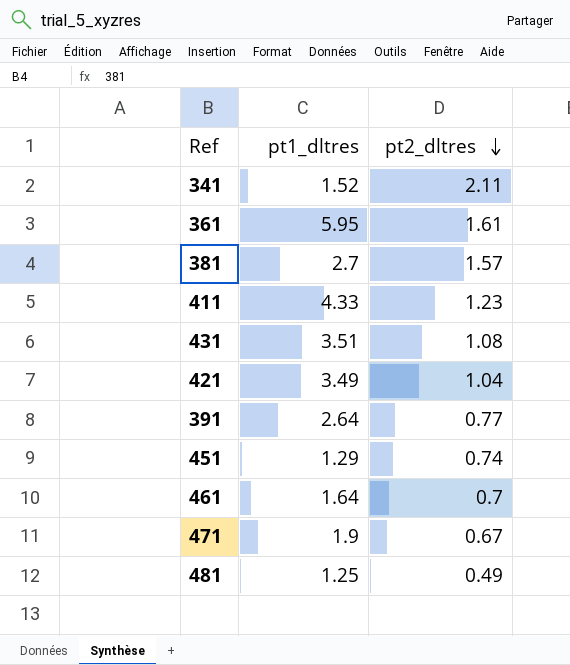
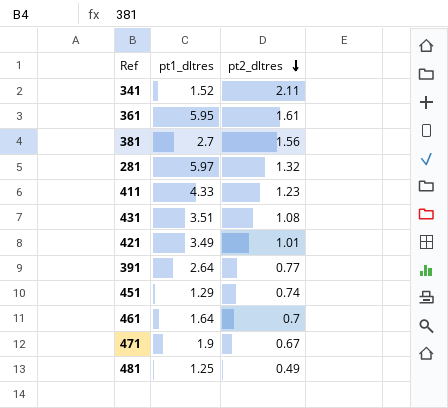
381 | pt2_dltres: 1.57 -> 1.56
row 281: none -> 5.97 | 1.32
421 | pt2_dltres: 1.04 -> 1.01

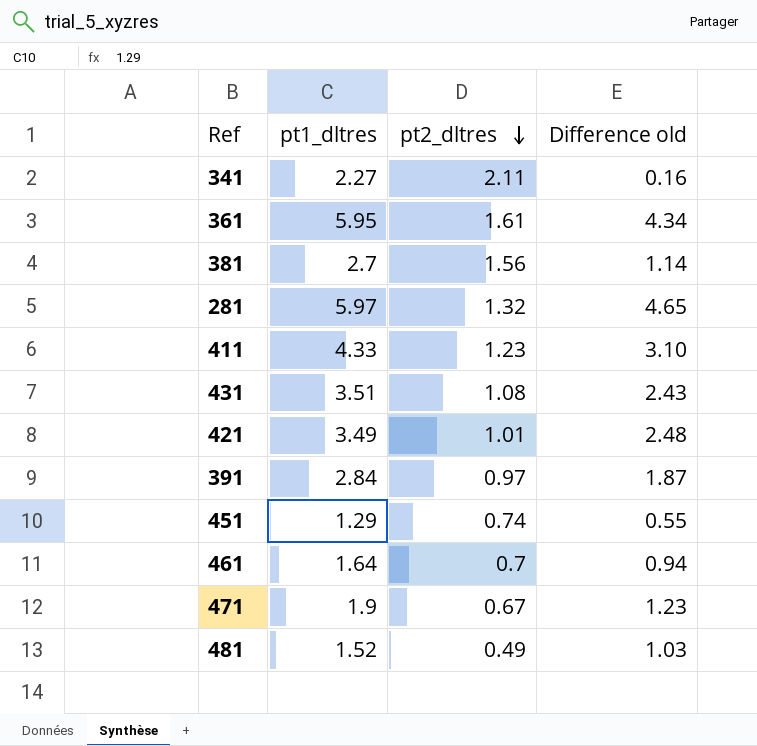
column Difference old | formula: none -> [pt1_dltres] - [pt2_dltres]
341 | pt1_dltres: 1.52 -> 2.27
391 | pt1_dltres: 2.64 -> 2.84
391 | pt2_dltres: 0.77 -> 0.97
481 | pt1_dltres: 1.25 -> 1.52

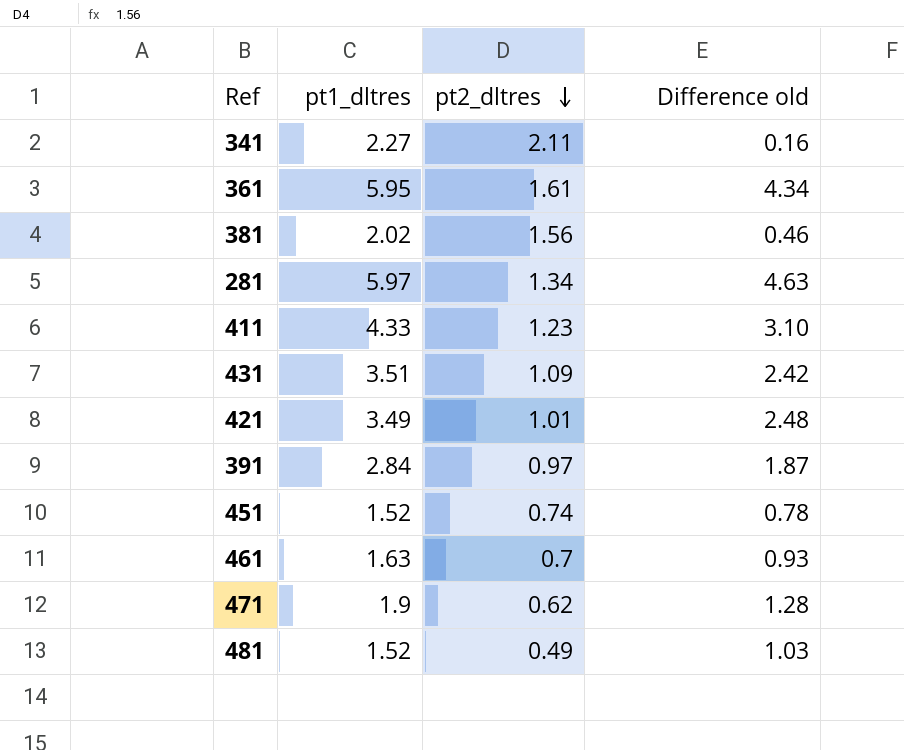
381 | pt1_dltres: 2.7 -> 2.02
381 | Difference old: 1.14 -> 0.46
281 | pt2_dltres: 1.32 -> 1.34
281 | Difference old: 4.65 -> 4.63
431 | pt2_dltres: 1.08 -> 1.09
431 | Difference old: 2.43 -> 2.42
451 | pt1_dltres: 1.29 -> 1.52
451 | Difference old: 0.55 -> 0.78
461 | pt1_dltres: 1.64 -> 1.63
461 | Difference old: 0.94 -> 0.93
471 | pt2_dltres: 0.67 -> 0.62
471 | Difference old: 1.23 -> 1.28

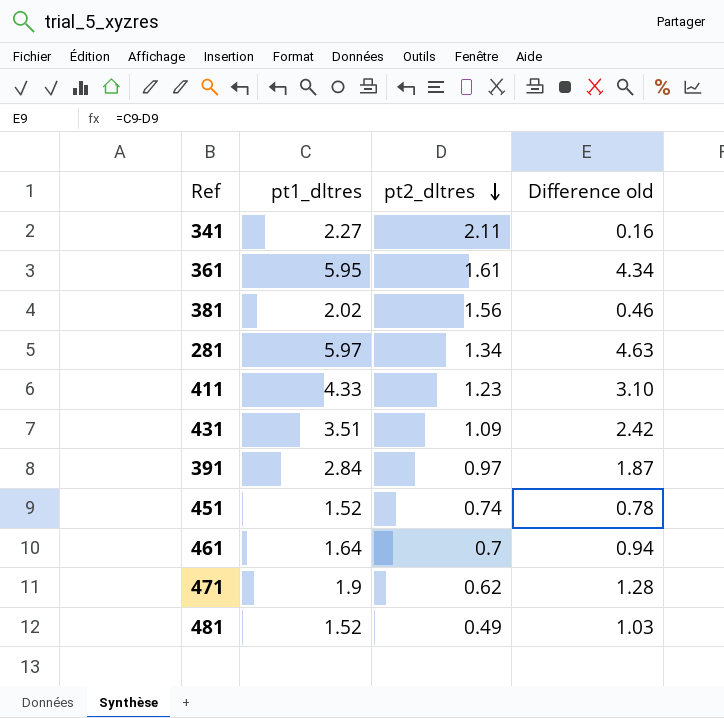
row 421: 3.49 | 1.01 | 2.48 -> none
461 | pt1_dltres: 1.63 -> 1.64
461 | Difference old: 0.93 -> 0.94

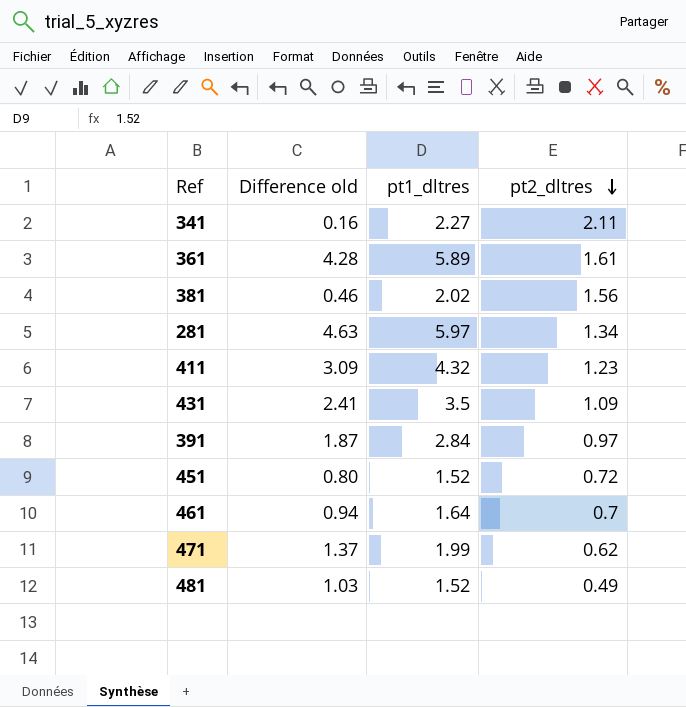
column Difference old | position: 4 -> 2
361 | Difference old: 4.34 -> 4.28
361 | pt1_dltres: 5.95 -> 5.89
411 | Difference old: 3.10 -> 3.09
411 | pt1_dltres: 4.33 -> 4.32
431 | Difference old: 2.42 -> 2.41
431 | pt1_dltres: 3.51 -> 3.5
451 | Difference old: 0.78 -> 0.80
451 | pt2_dltres: 0.74 -> 0.72
471 | Difference old: 1.28 -> 1.37
471 | pt1_dltres: 1.9 -> 1.99

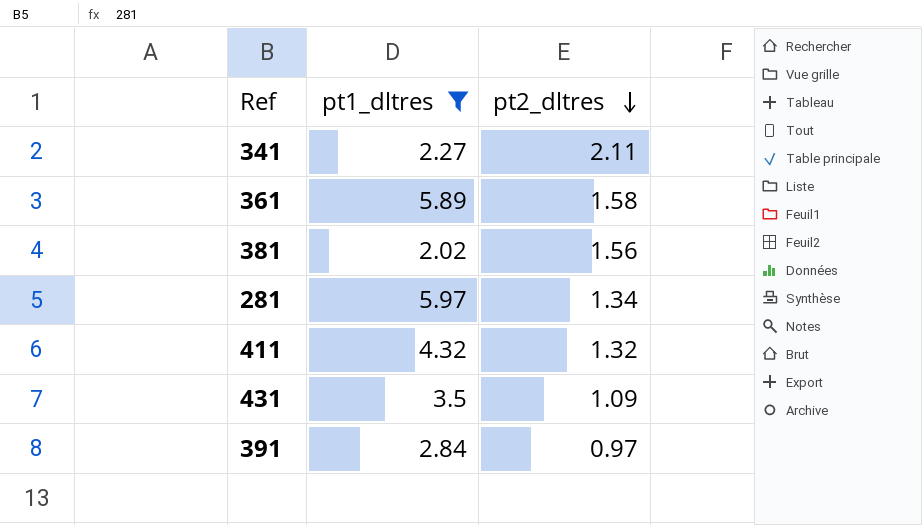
filter: none -> pt1_dltres >= 2.02
column Difference old | formula: [pt1_dltres] - [pt2_dltres] -> none
361 | pt2_dltres: 1.61 -> 1.58
411 | pt2_dltres: 1.23 -> 1.32

